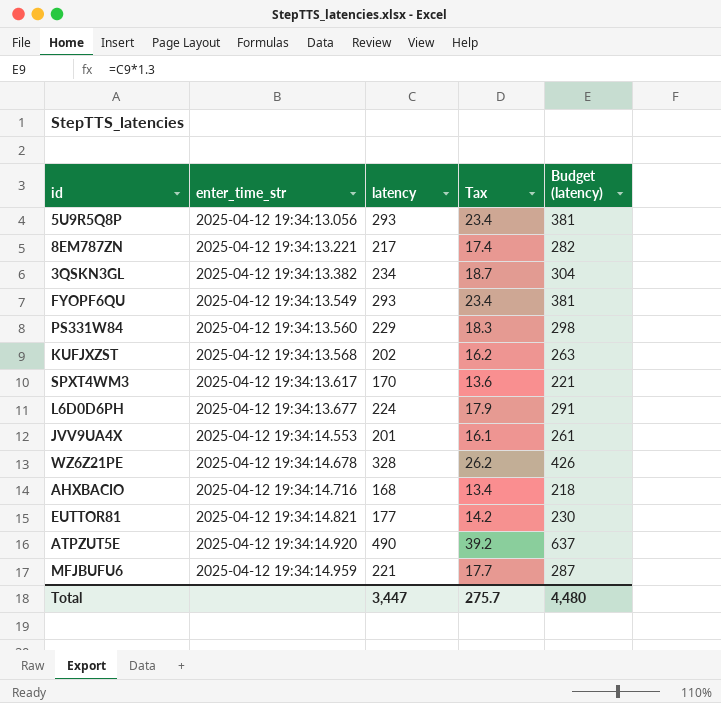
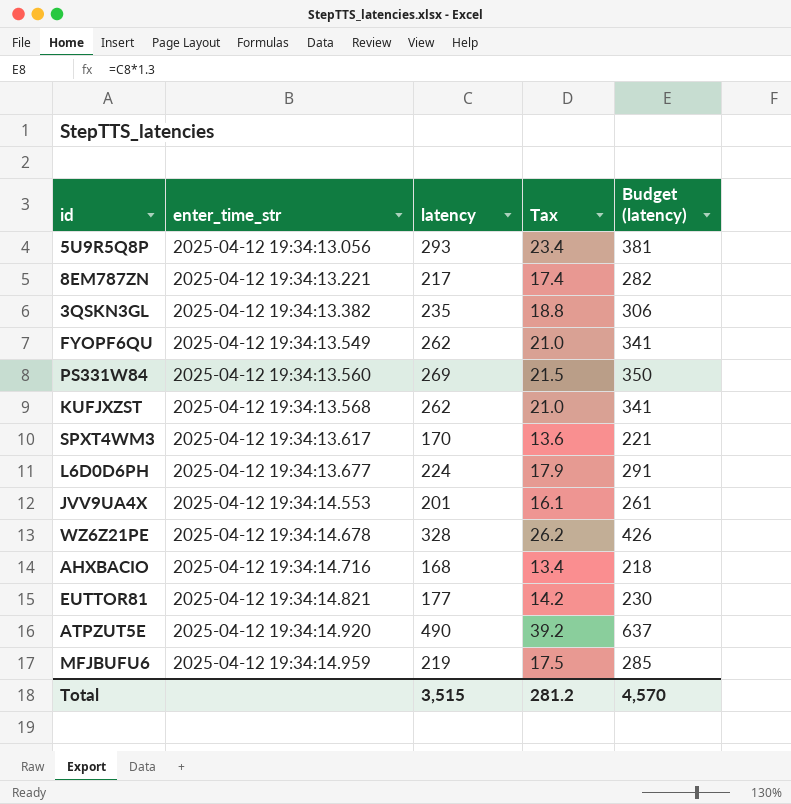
3QSKN3GL | latency: 234 -> 235
3QSKN3GL | Tax: 18.7 -> 18.8
3QSKN3GL | Budget (latency): 304 -> 306
FYOPF6QU | latency: 293 -> 262
FYOPF6QU | Tax: 23.4 -> 21.0
FYOPF6QU | Budget (latency): 381 -> 341
PS331W84 | latency: 229 -> 269
PS331W84 | Tax: 18.3 -> 21.5
PS331W84 | Budget (latency): 298 -> 350
KUFJXZST | latency: 202 -> 262
KUFJXZST | Tax: 16.2 -> 21.0
KUFJXZST | Budget (latency): 263 -> 341
MFJBUFU6 | latency: 221 -> 219
MFJBUFU6 | Tax: 17.7 -> 17.5
MFJBUFU6 | Budget (latency): 287 -> 285
Total | latency: 3,447 -> 3,515
Total | Tax: 275.7 -> 281.2
Total | Budget (latency): 4,480 -> 4,570

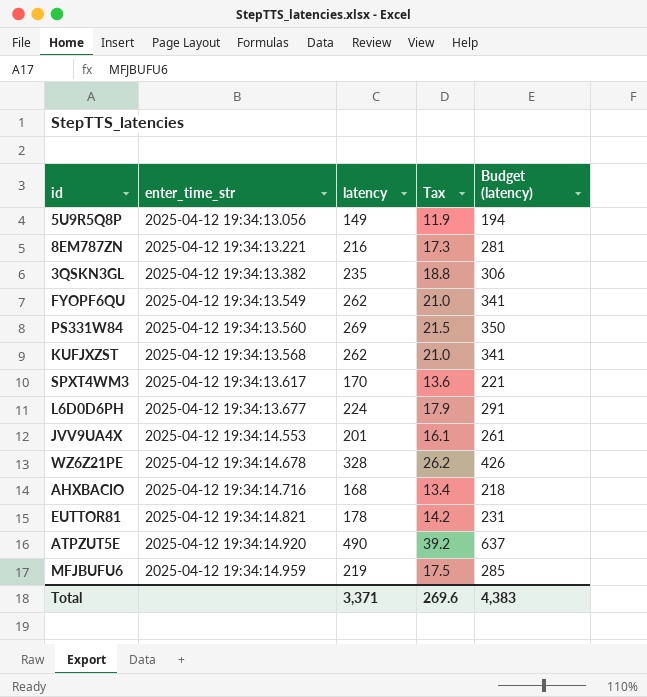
5U9R5Q8P | latency: 293 -> 149
5U9R5Q8P | Tax: 23.4 -> 11.9
5U9R5Q8P | Budget (latency): 381 -> 194
8EM787ZN | latency: 217 -> 216
8EM787ZN | Tax: 17.4 -> 17.3
8EM787ZN | Budget (latency): 282 -> 281
EUTTOR81 | latency: 177 -> 178
EUTTOR81 | Budget (latency): 230 -> 231
Total | latency: 3,515 -> 3,371
Total | Tax: 281.2 -> 269.6
Total | Budget (latency): 4,570 -> 4,383

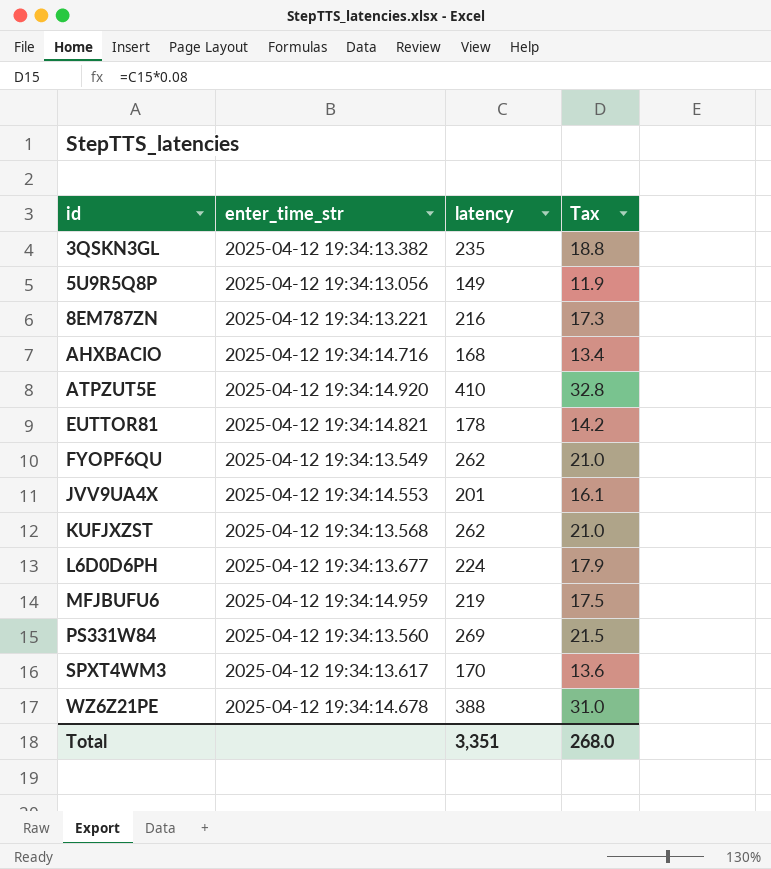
row order: enter_time_str ascending -> id ascending
column Budget (latency) | formula: [latency] * 1.3 -> none
ATPZUT5E | latency: 490 -> 410
ATPZUT5E | Tax: 39.2 -> 32.8
WZ6Z21PE | latency: 328 -> 388
WZ6Z21PE | Tax: 26.2 -> 31.0
Total | latency: 3,371 -> 3,351
Total | Tax: 269.6 -> 268.0

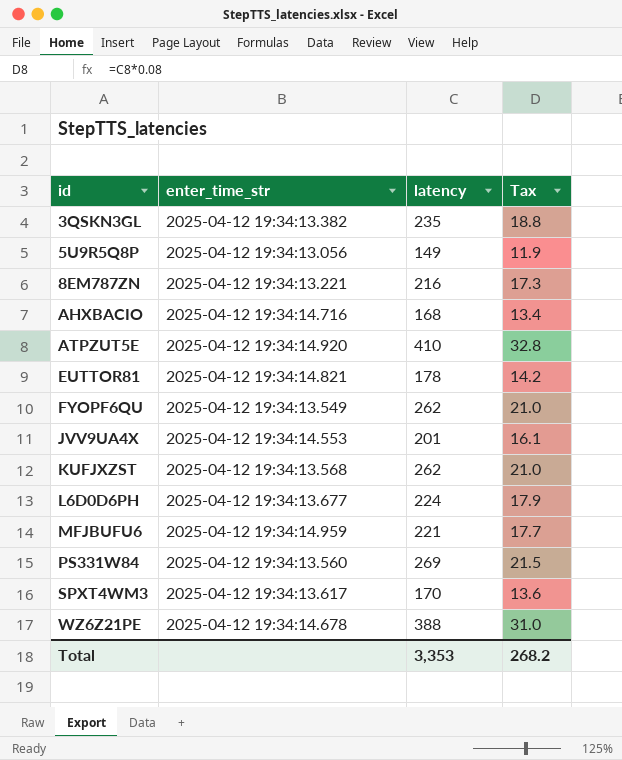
MFJBUFU6 | latency: 219 -> 221
MFJBUFU6 | Tax: 17.5 -> 17.7
Total | latency: 3,351 -> 3,353
Total | Tax: 268.0 -> 268.2

